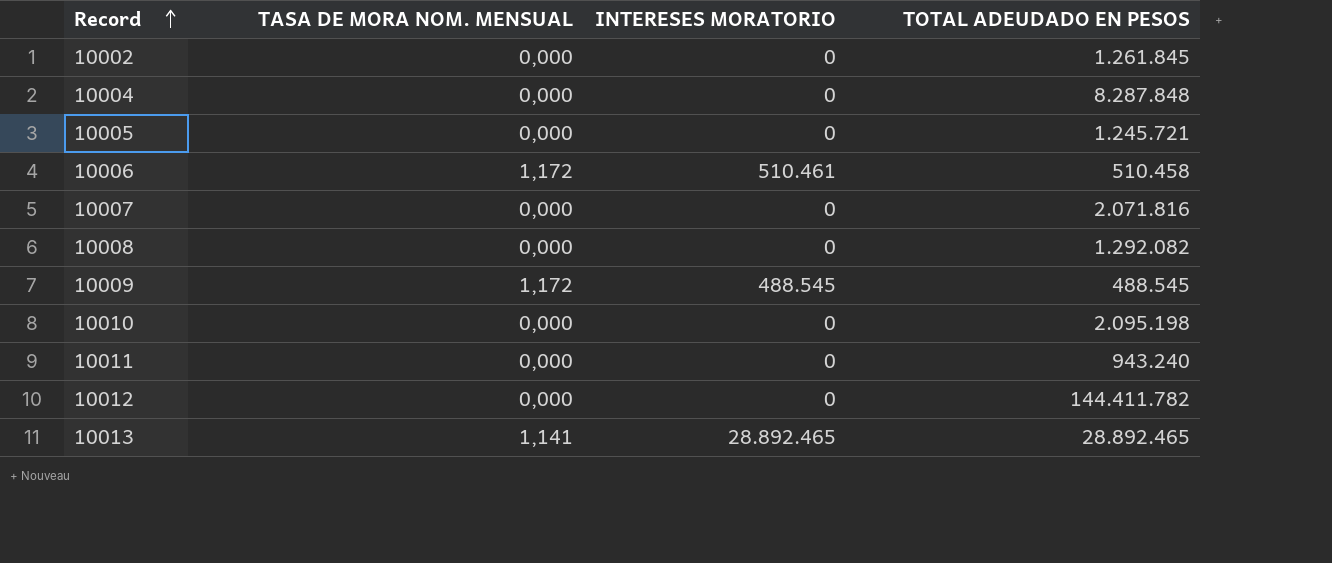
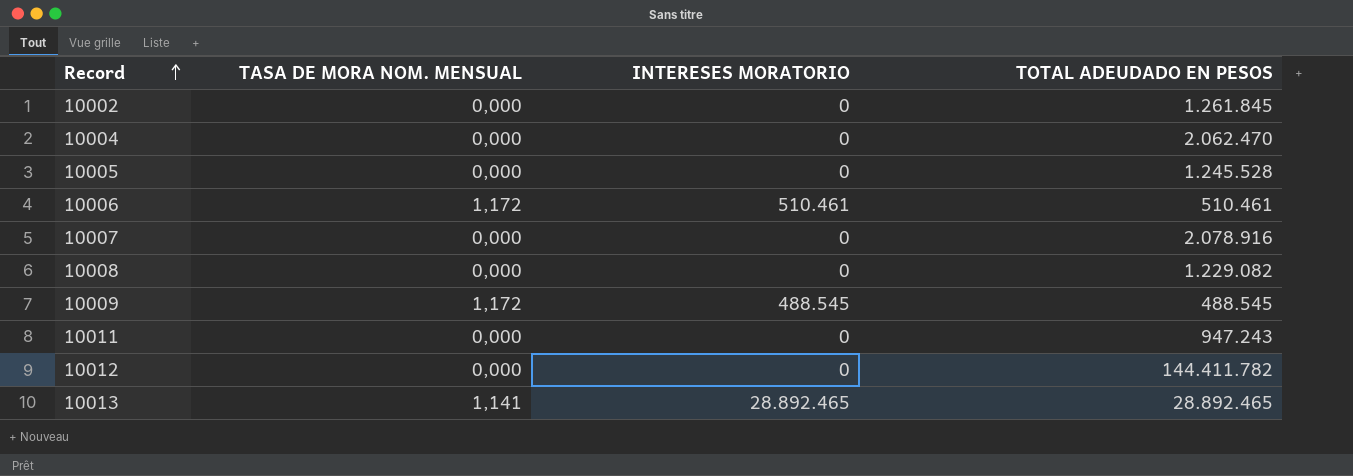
row 10010: 0,000 | 0 | 2.095.198 -> none
10004 | TOTAL ADEUDADO EN PESOS: 8.287.848 -> 2.062.470
10005 | TOTAL ADEUDADO EN PESOS: 1.245.721 -> 1.245.528
10006 | TOTAL ADEUDADO EN PESOS: 510.458 -> 510.461
10007 | TOTAL ADEUDADO EN PESOS: 2.071.816 -> 2.078.916
10008 | TOTAL ADEUDADO EN PESOS: 1.292.082 -> 1.229.082
10011 | TOTAL ADEUDADO EN PESOS: 943.240 -> 947.243

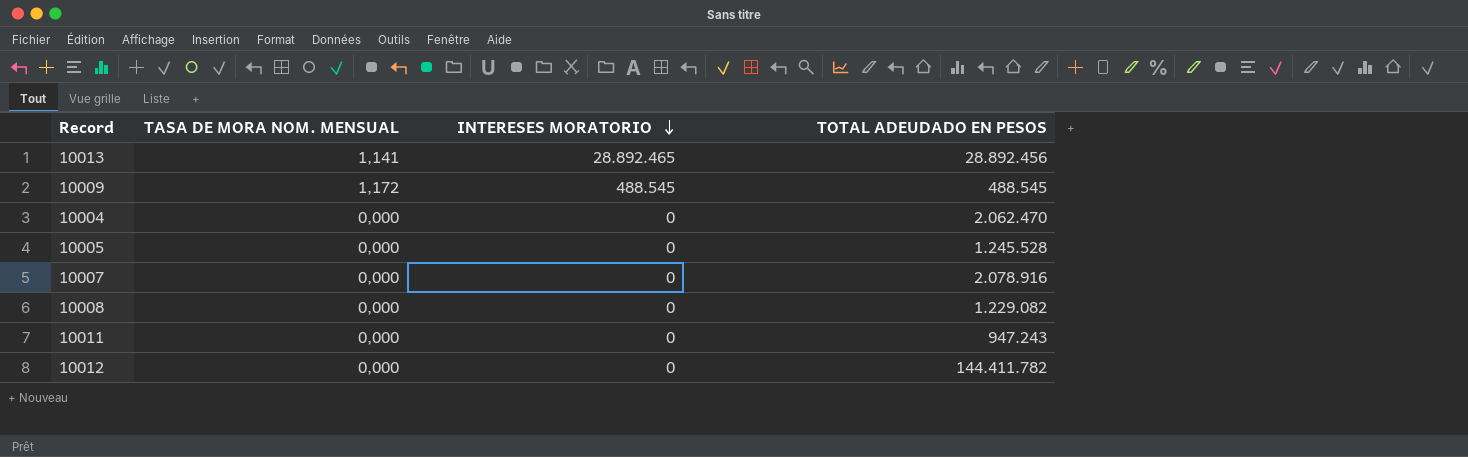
row order: Record ascending -> INTERESES MORATORIO descending
row 10002: 0,000 | 0 | 1.261.845 -> none
row 10006: 1,172 | 510.461 | 510.461 -> none
10013 | TOTAL ADEUDADO EN PESOS: 28.892.465 -> 28.892.456

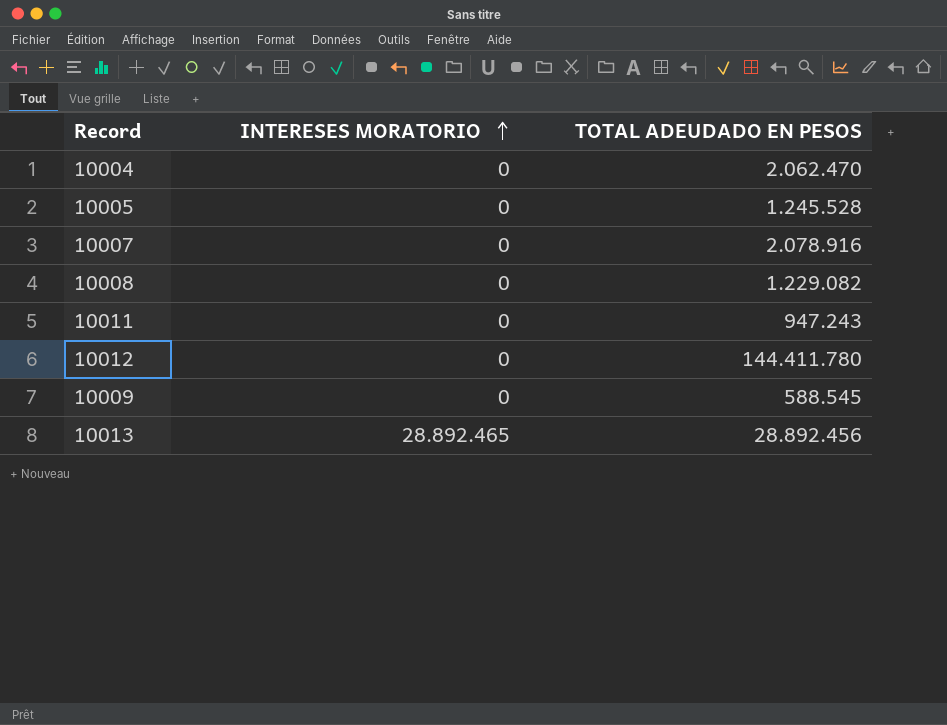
row order: INTERESES MORATORIO descending -> INTERESES MORATORIO ascending
column TASA DE MORA NOM. MENSUAL | position: 2 -> none
10012 | TOTAL ADEUDADO EN PESOS: 144.411.782 -> 144.411.780
10009 | INTERESES MORATORIO: 488.545 -> 0
10009 | TOTAL ADEUDADO EN PESOS: 488.545 -> 588.545

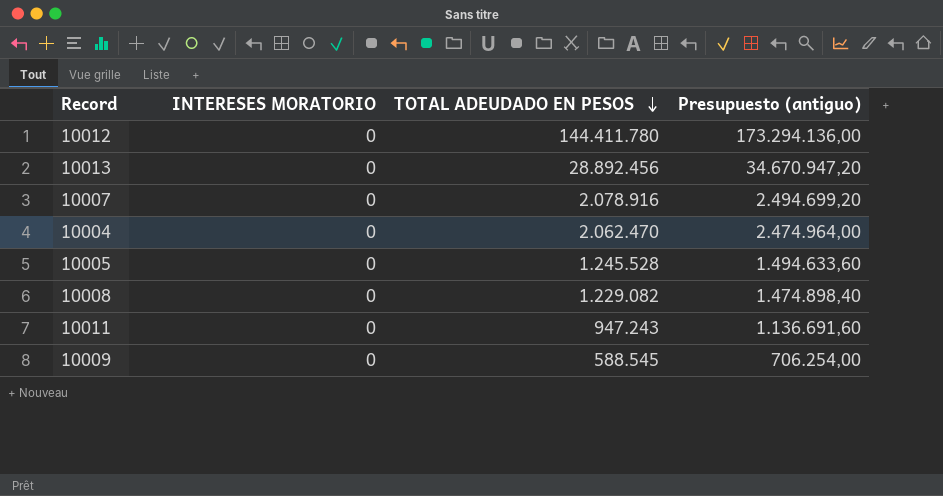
row order: INTERESES MORATORIO ascending -> TOTAL ADEUDADO EN PESOS descending
column Presupuesto (antiguo) | formula: none -> [TOTAL ADEUDADO EN PESOS] * 1,2
10013 | INTERESES MORATORIO: 28.892.465 -> 0

